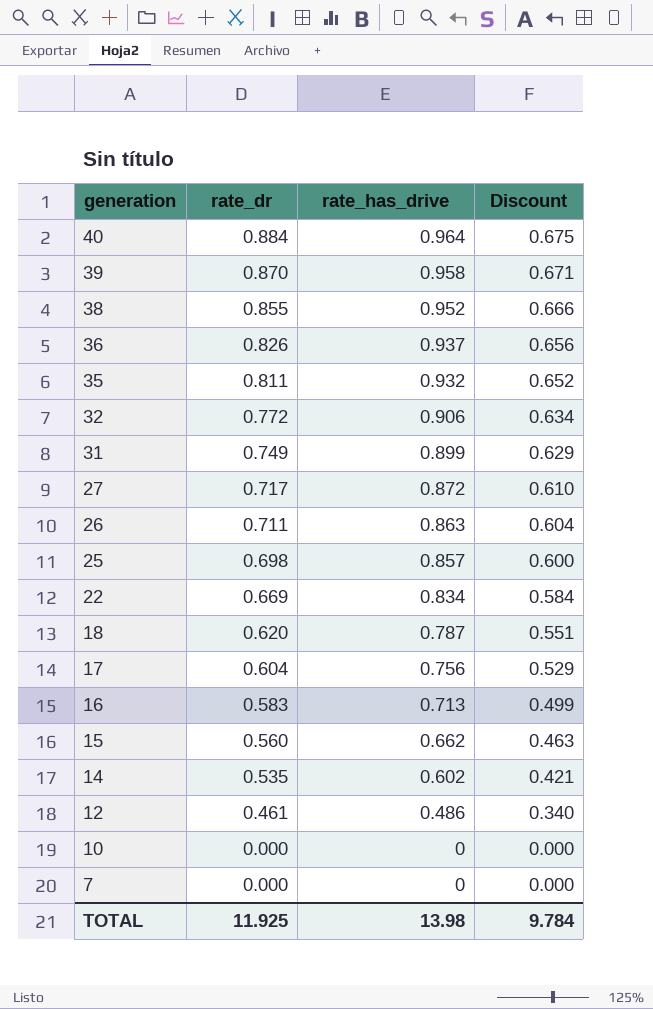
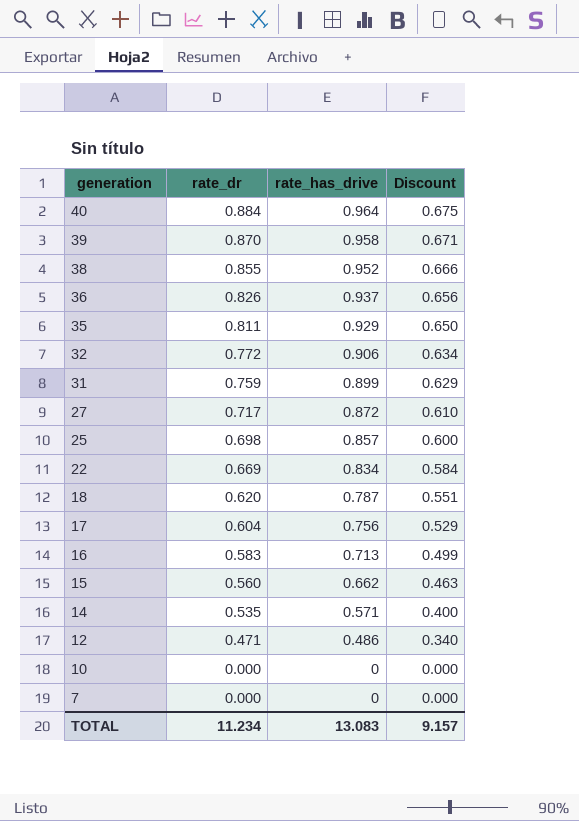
row 26: 0.711 | 0.863 | 0.604 -> none
35 | rate_has_drive: 0.932 -> 0.929
35 | Discount: 0.652 -> 0.650
31 | rate_dr: 0.749 -> 0.759
14 | rate_has_drive: 0.602 -> 0.571
14 | Discount: 0.421 -> 0.400
12 | rate_dr: 0.461 -> 0.471
TOTAL | rate_dr: 11.925 -> 11.234
TOTAL | rate_has_drive: 13.98 -> 13.083
TOTAL | Discount: 9.784 -> 9.157

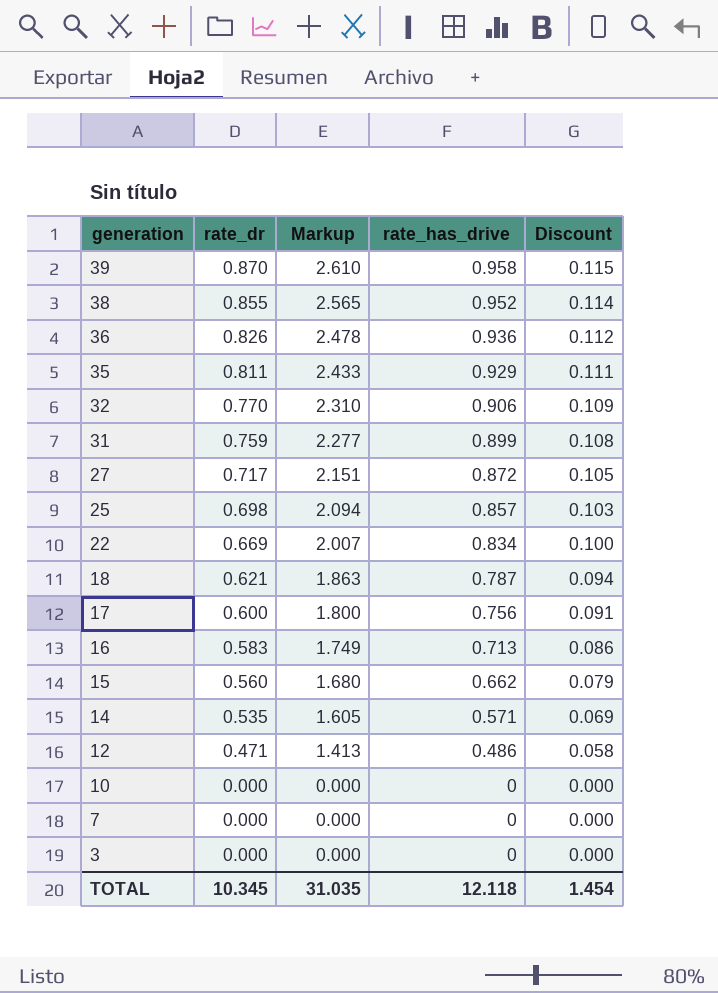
column Markup | formula: none -> [rate_dr] * 3
column Discount | formula: [rate_has_drive] * 0.7 -> [rate_has_drive] * 0.12
row 40: 0.884 | 0.964 | 0.675 -> none
36 | rate_has_drive: 0.937 -> 0.936
32 | rate_dr: 0.772 -> 0.770
18 | rate_dr: 0.620 -> 0.621
17 | rate_dr: 0.604 -> 0.600
row 3: none -> 0.000 | 0.000 | 0 | 0.000
TOTAL | rate_dr: 11.234 -> 10.345
TOTAL | rate_has_drive: 13.083 -> 12.118
TOTAL | Discount: 9.157 -> 1.454

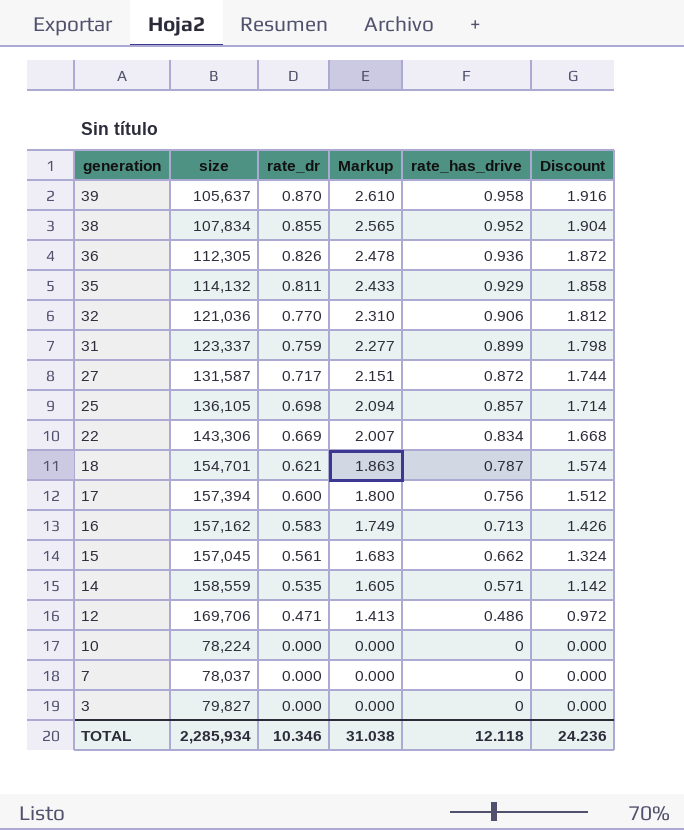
column size | position: none -> 2
column Discount | formula: [rate_has_drive] * 0.12 -> [rate_has_drive] * 2
15 | rate_dr: 0.560 -> 0.561
15 | Markup: 1.680 -> 1.683
TOTAL | rate_dr: 10.345 -> 10.346
TOTAL | Markup: 31.035 -> 31.038
TOTAL | Discount: 1.454 -> 24.236

